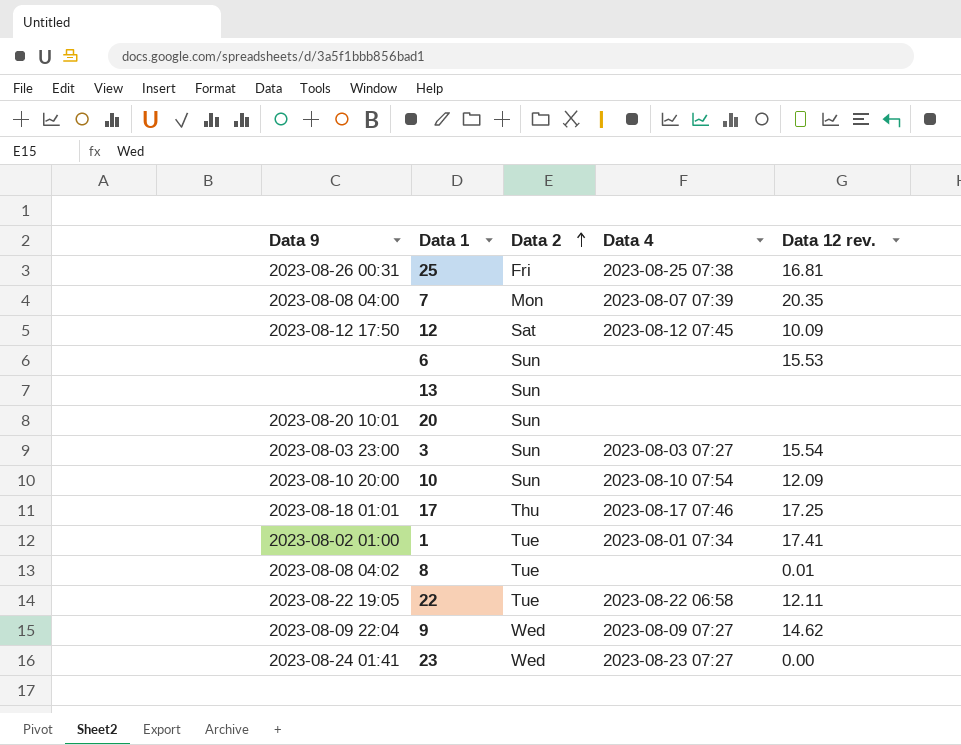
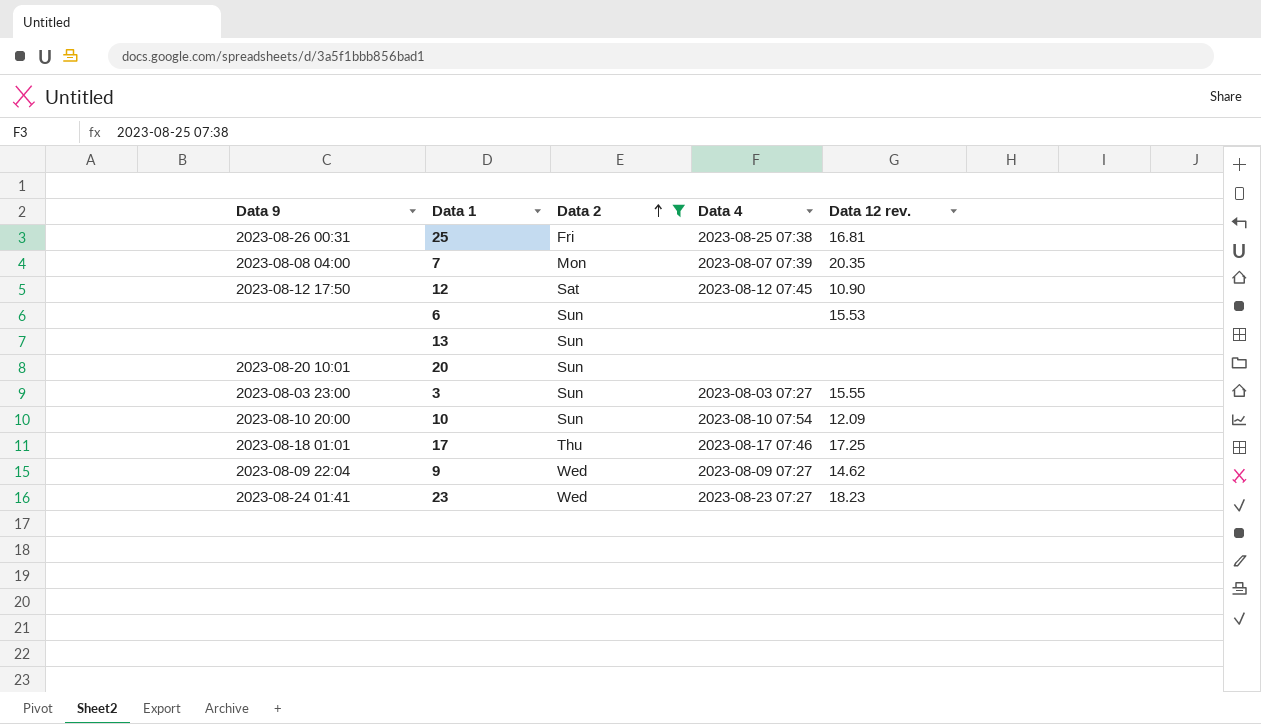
filter: none -> Data 2 != Tue
12 | Data 12 rev.: 10.09 -> 10.90
3 | Data 12 rev.: 15.54 -> 15.55
23 | Data 12 rev.: 0.00 -> 18.23

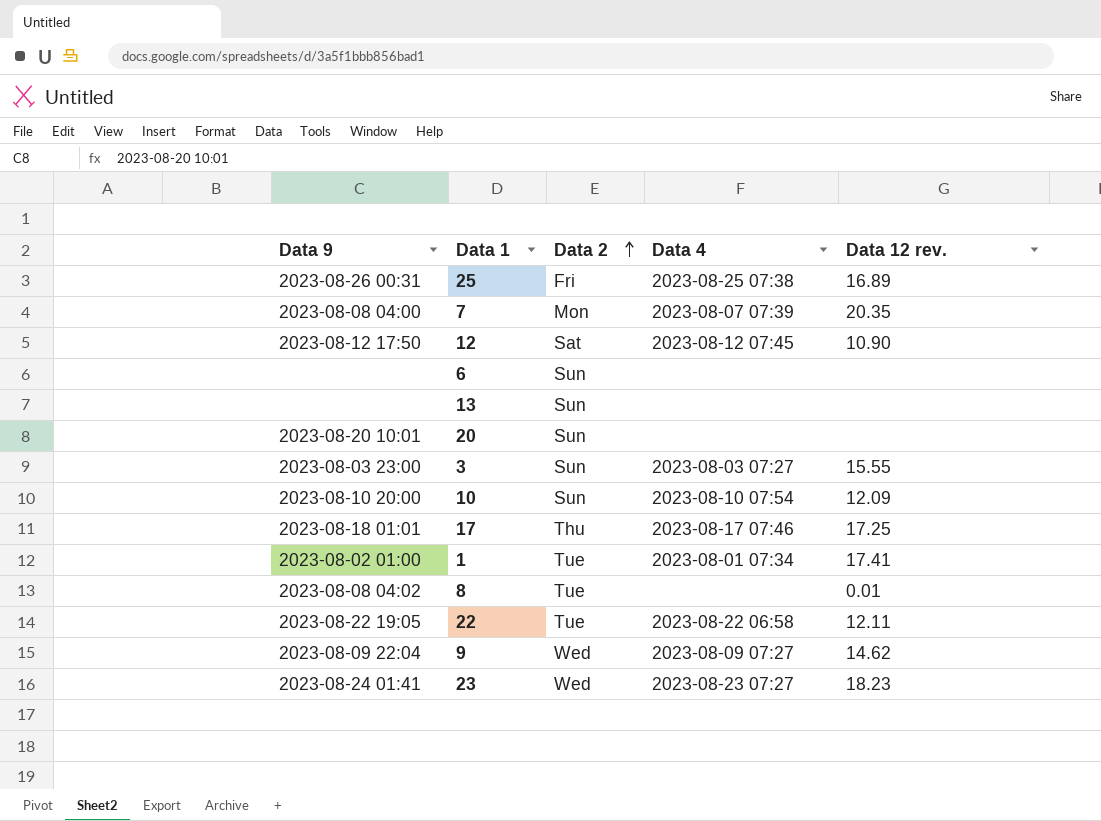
filter: Data 2 != Tue -> none
25 | Data 12 rev.: 16.81 -> 16.89
6 | Data 12 rev.: 15.53 -> none

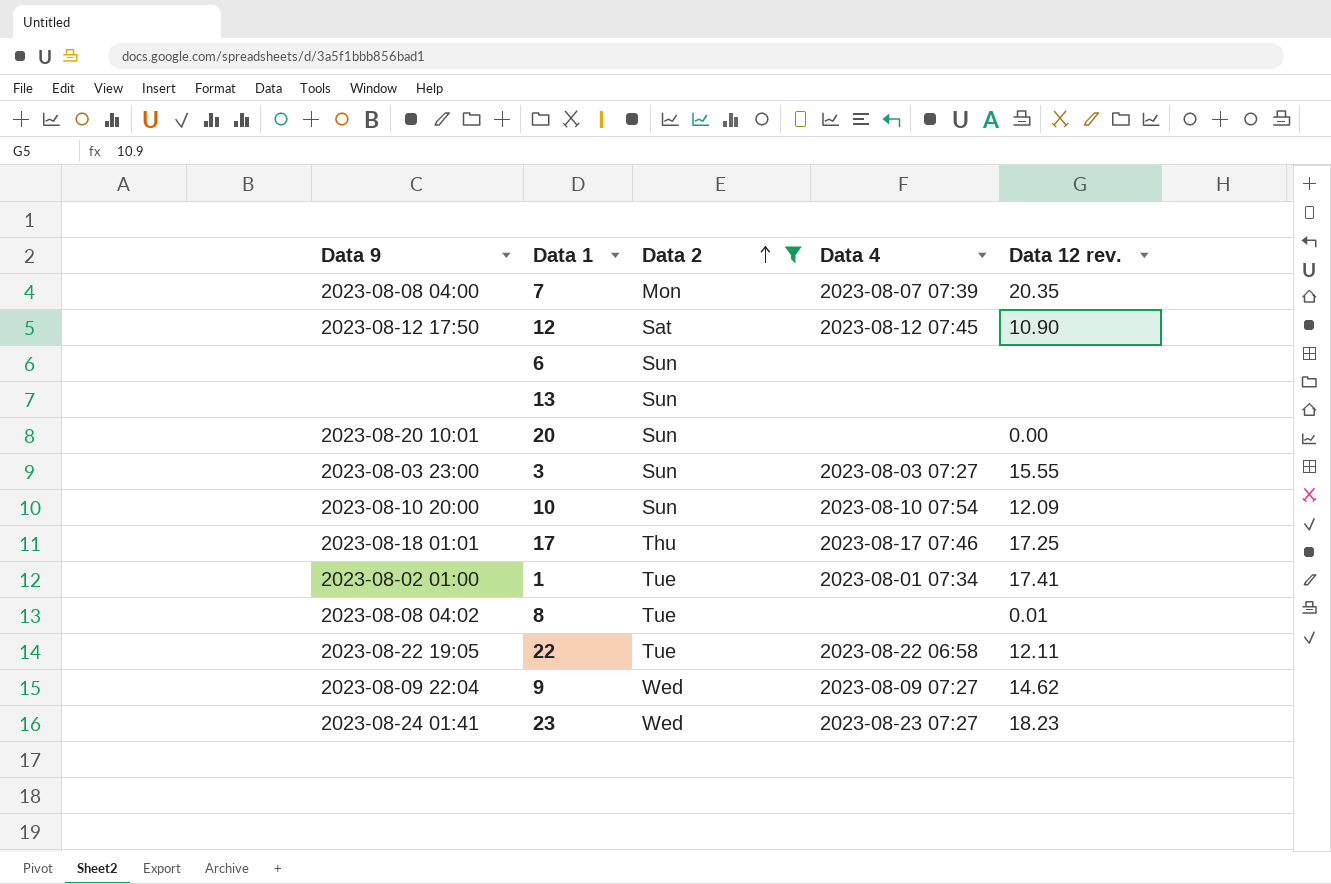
filter: none -> Data 2 != Fri
20 | Data 12 rev.: none -> 0.00

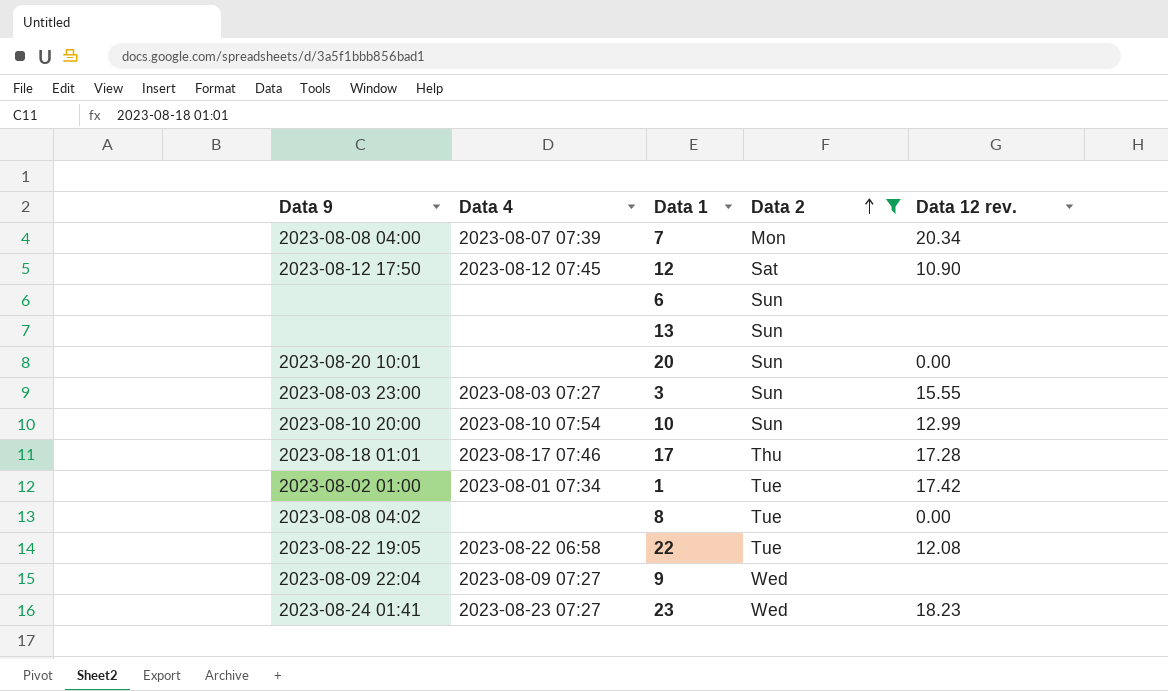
column Data 4 | position: 4 -> 2
7 | Data 12 rev.: 20.35 -> 20.34
10 | Data 12 rev.: 12.09 -> 12.99
17 | Data 12 rev.: 17.25 -> 17.28
1 | Data 12 rev.: 17.41 -> 17.42
8 | Data 12 rev.: 0.01 -> 0.00
22 | Data 12 rev.: 12.11 -> 12.08
9 | Data 12 rev.: 14.62 -> none

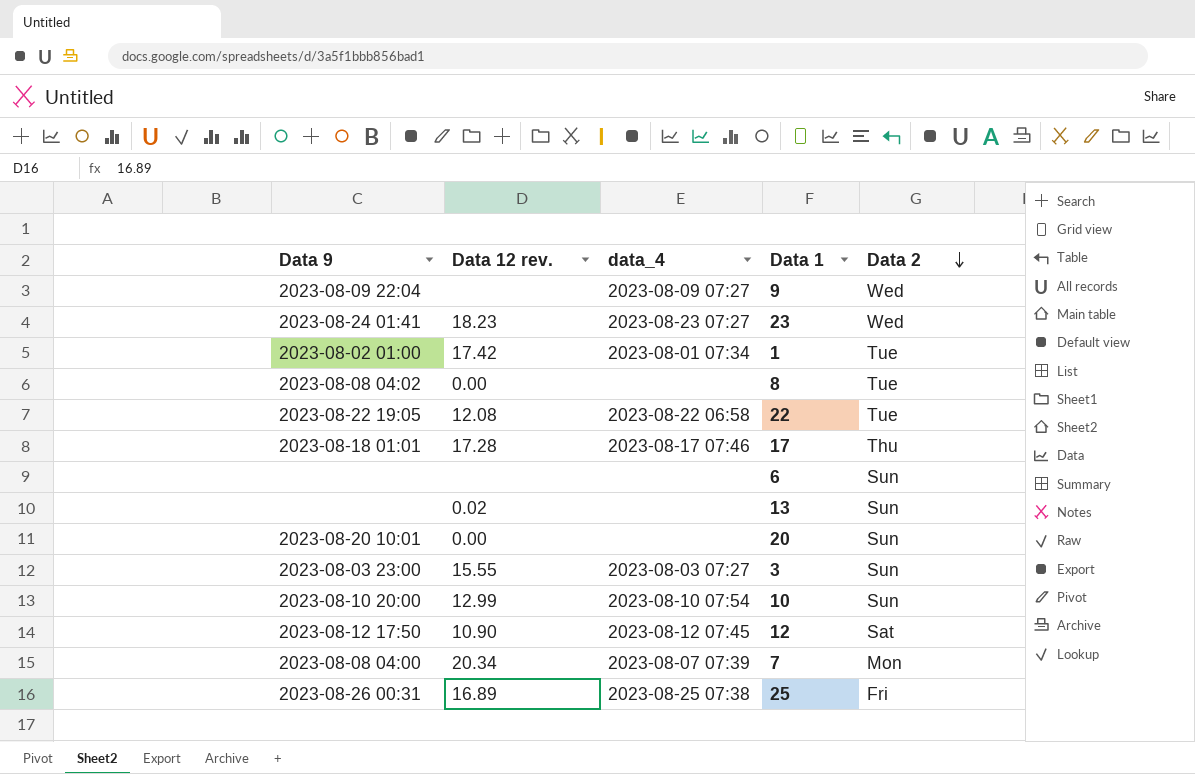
filter: Data 2 != Fri -> none
row order: Data 2 ascending -> Data 2 descending
column Data 12 rev. | position: 5 -> 2
column name: Data 4 -> data_4
13 | Data 12 rev.: none -> 0.02

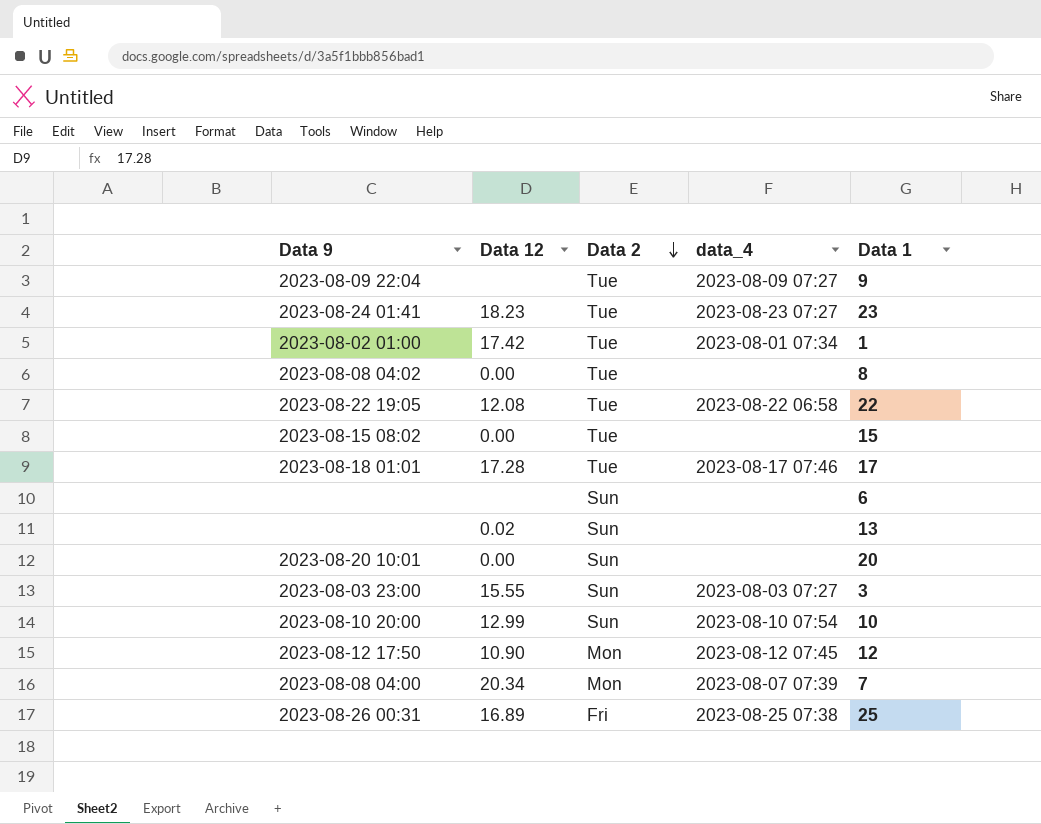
column name: Data 12 rev. -> Data 12
column Data 2 | position: 5 -> 3
9 | Data 2: Wed -> Tue
23 | Data 2: Wed -> Tue
row 15: none -> 2023-08-15 08:02 | 0.00 | Tue | none
17 | Data 2: Thu -> Tue
12 | Data 2: Sat -> Mon

